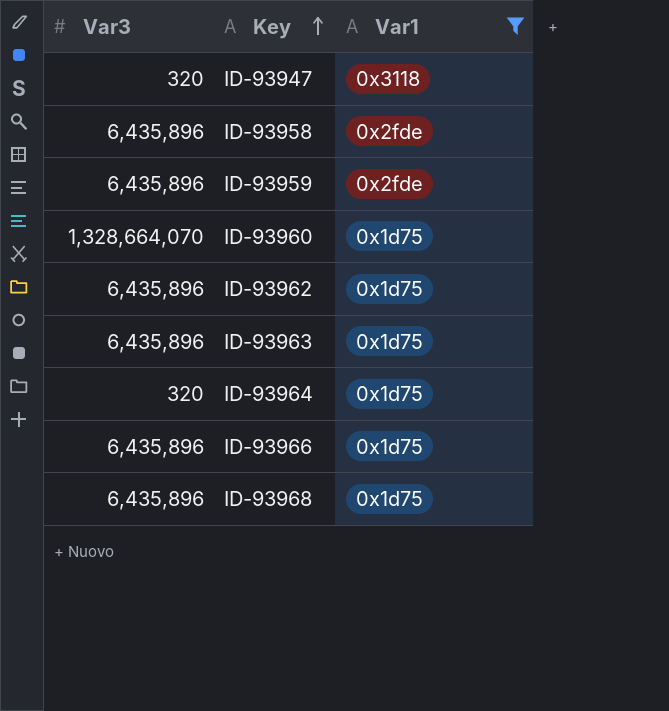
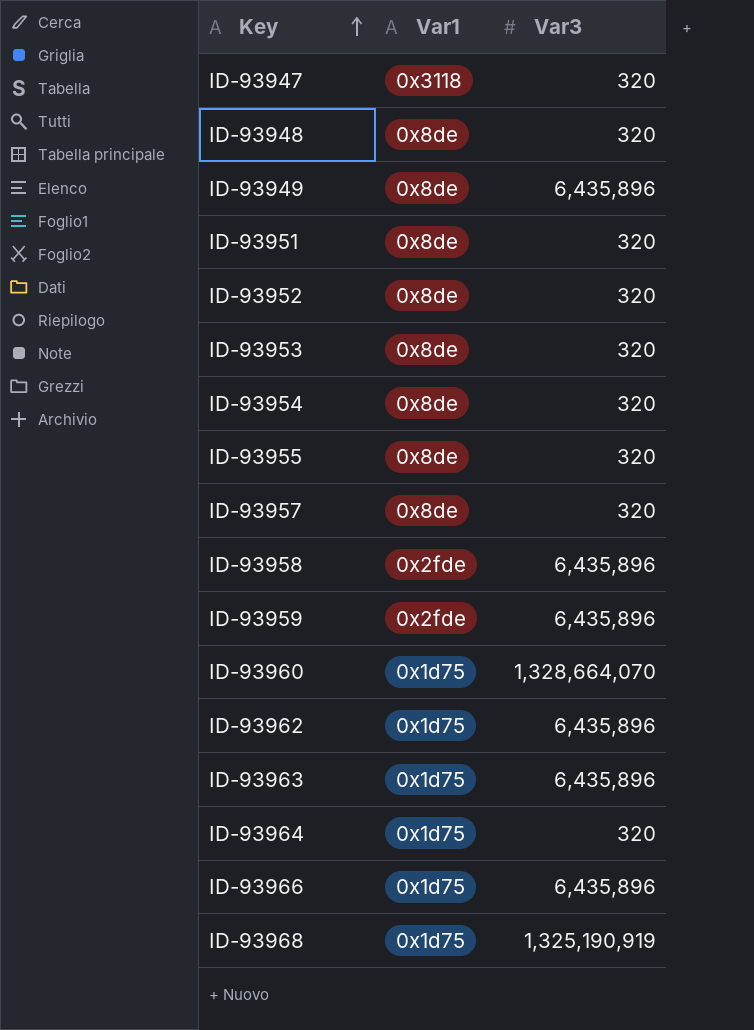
filter: Var1 != 0x8de -> none
column Var3 | position: 1 -> 3
ID-93968 | Var3: 6,435,896 -> 1,325,190,919

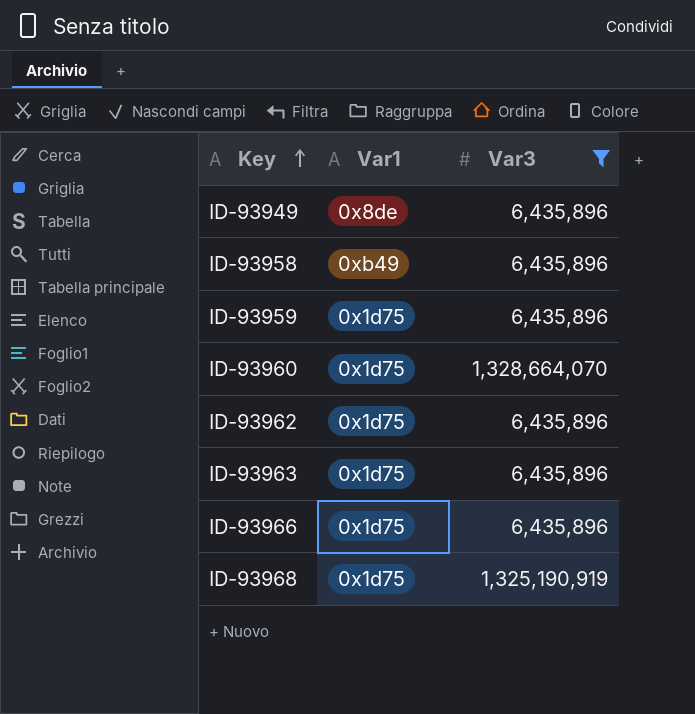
filter: none -> Var3 != 320
ID-93958 | Var1: 0x2fde -> 0xb49
ID-93959 | Var1: 0x2fde -> 0x1d75

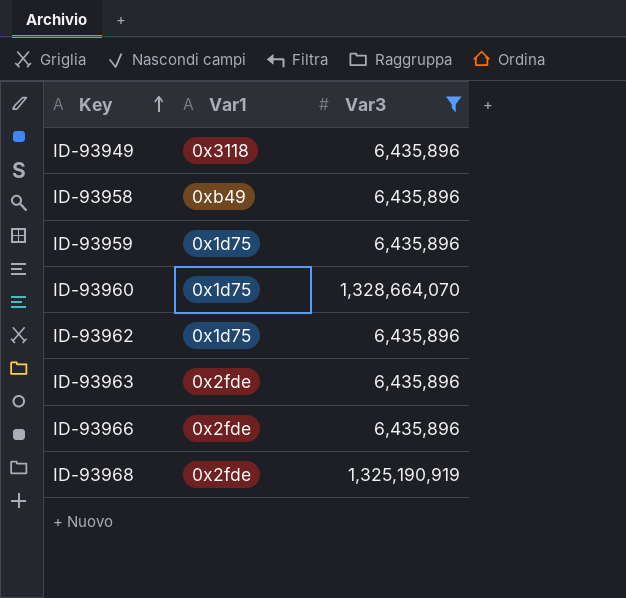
ID-93949 | Var1: 0x8de -> 0x3118
ID-93963 | Var1: 0x1d75 -> 0x2fde
ID-93966 | Var1: 0x1d75 -> 0x2fde
ID-93968 | Var1: 0x1d75 -> 0x2fde

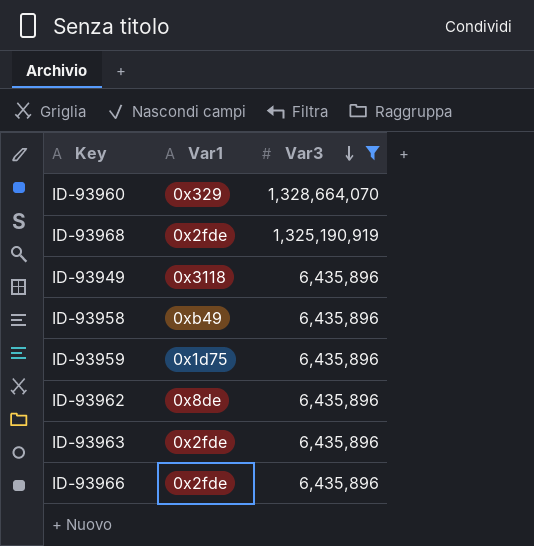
row order: Key ascending -> Var3 descending
ID-93960 | Var1: 0x1d75 -> 0x329
ID-93962 | Var1: 0x1d75 -> 0x8de

